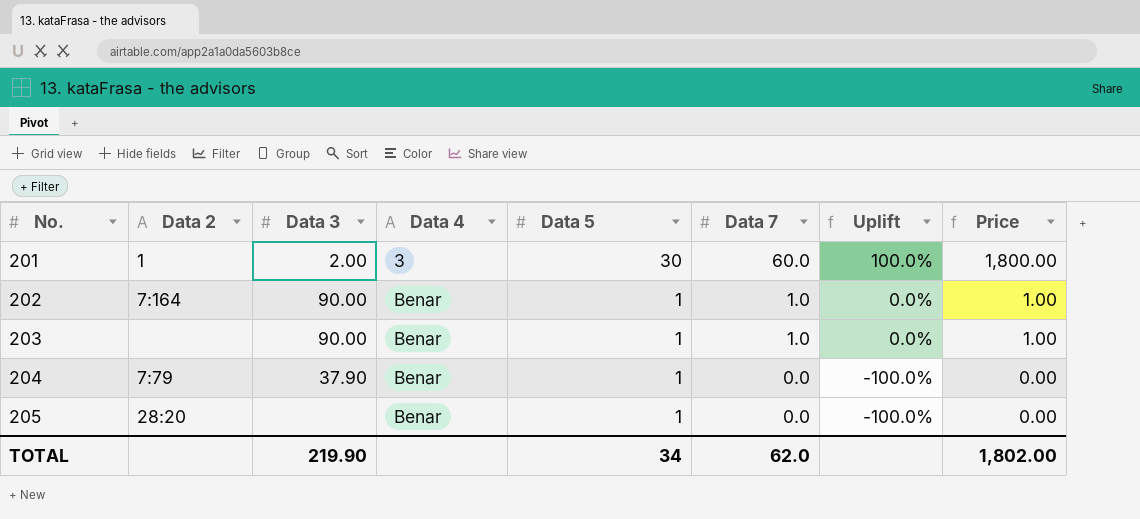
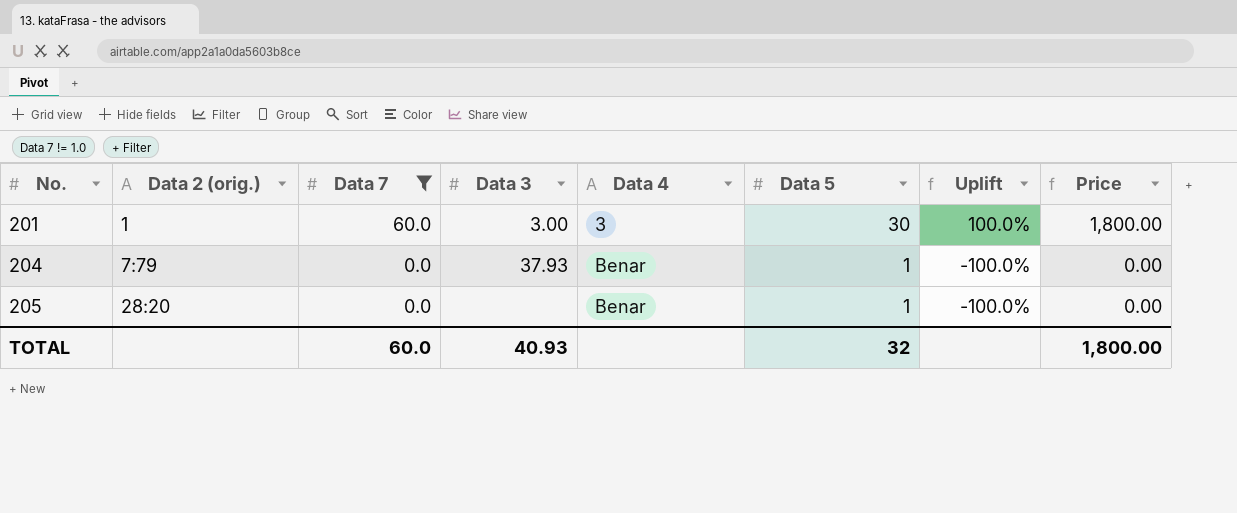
filter: none -> Data 7 != 1.0
column name: Data 2 -> Data 2 (orig.)
column Data 7 | position: 6 -> 3
201 | Data 3: 2.00 -> 3.00
204 | Data 3: 37.90 -> 37.93
TOTAL | Data 7: 62.0 -> 60.0
TOTAL | Data 3: 219.90 -> 40.93
TOTAL | Data 5: 34 -> 32
TOTAL | Price: 1,802.00 -> 1,800.00

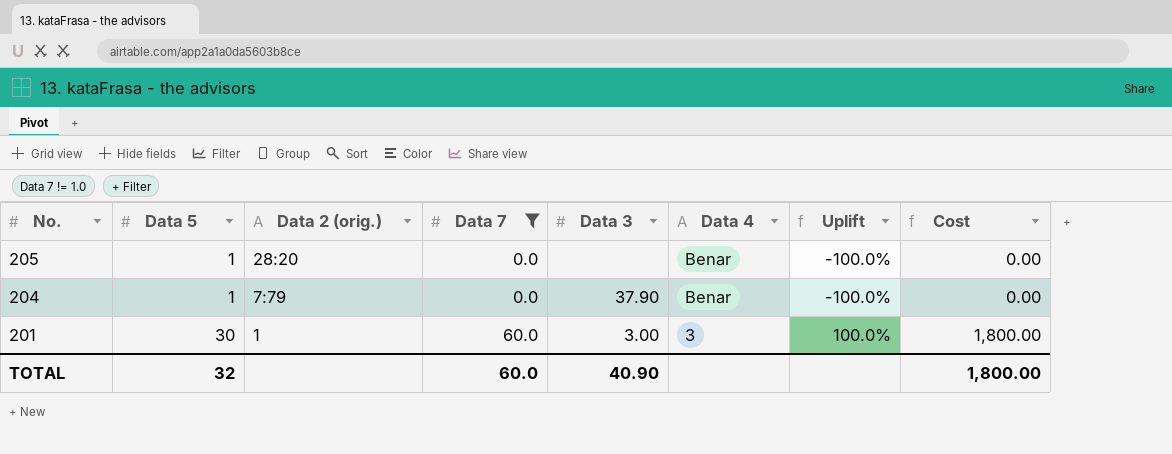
row order: No. ascending -> No. descending
column Data 5 | position: 6 -> 2
column name: Price -> Cost
204 | Data 3: 37.93 -> 37.90
TOTAL | Data 3: 40.93 -> 40.90

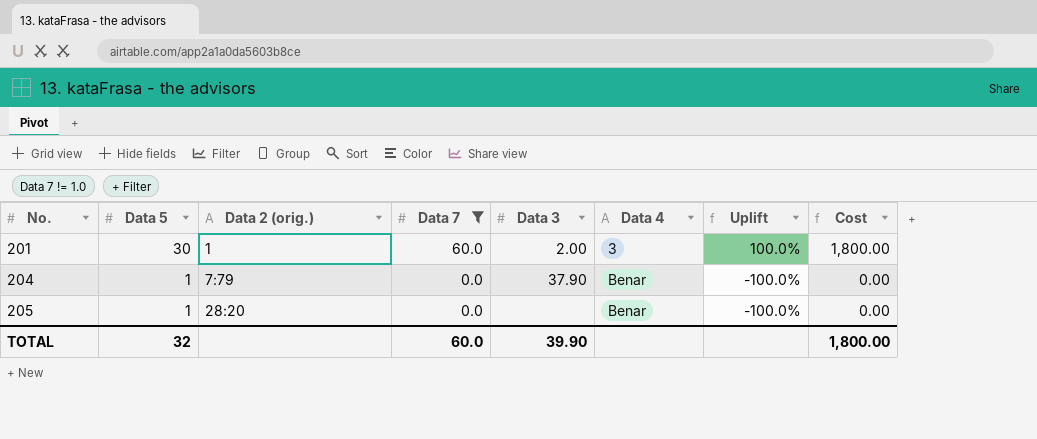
row order: No. descending -> No. ascending
201 | Data 3: 3.00 -> 2.00
TOTAL | Data 3: 40.90 -> 39.90

